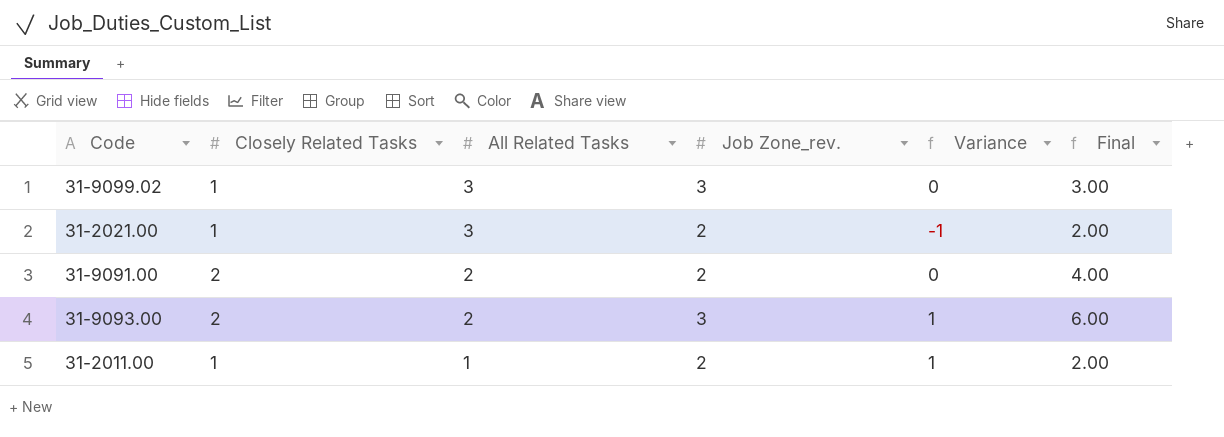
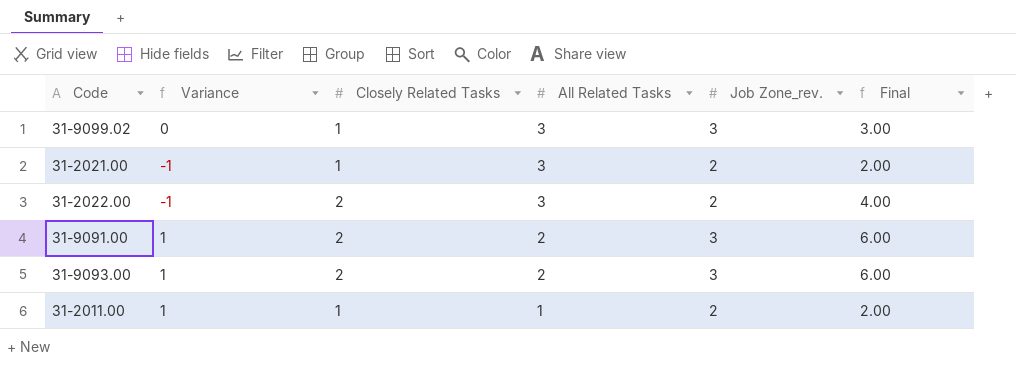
column Variance | position: 5 -> 2
row 31-2022.00: none -> -1 | 2 | 3 | 2 | 4.00
31-9091.00 | Variance: 0 -> 1
31-9091.00 | Job Zone_rev.: 2 -> 3
31-9091.00 | Final: 4.00 -> 6.00

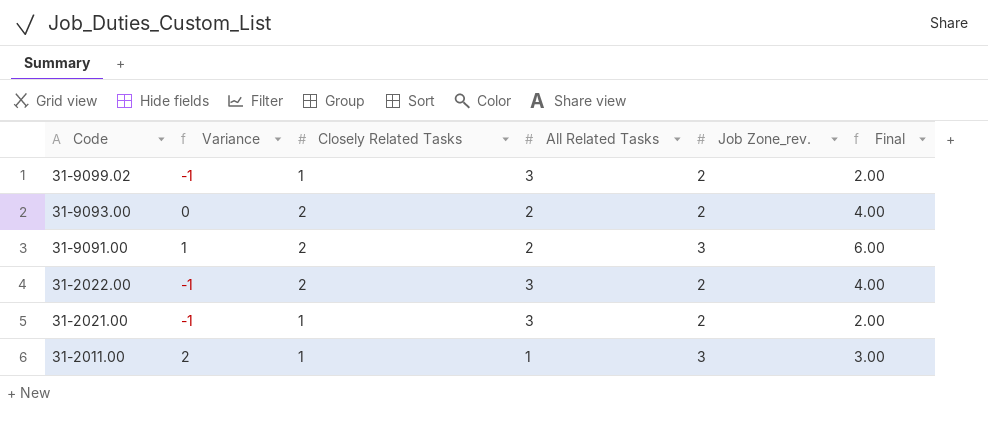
row order: All Related Tasks descending -> Code descending
31-9099.02 | Variance: 0 -> -1
31-9099.02 | Job Zone_rev.: 3 -> 2
31-9099.02 | Final: 3.00 -> 2.00
31-9093.00 | Variance: 1 -> 0
31-9093.00 | Job Zone_rev.: 3 -> 2
31-9093.00 | Final: 6.00 -> 4.00
31-2011.00 | Variance: 1 -> 2
31-2011.00 | Job Zone_rev.: 2 -> 3
31-2011.00 | Final: 2.00 -> 3.00

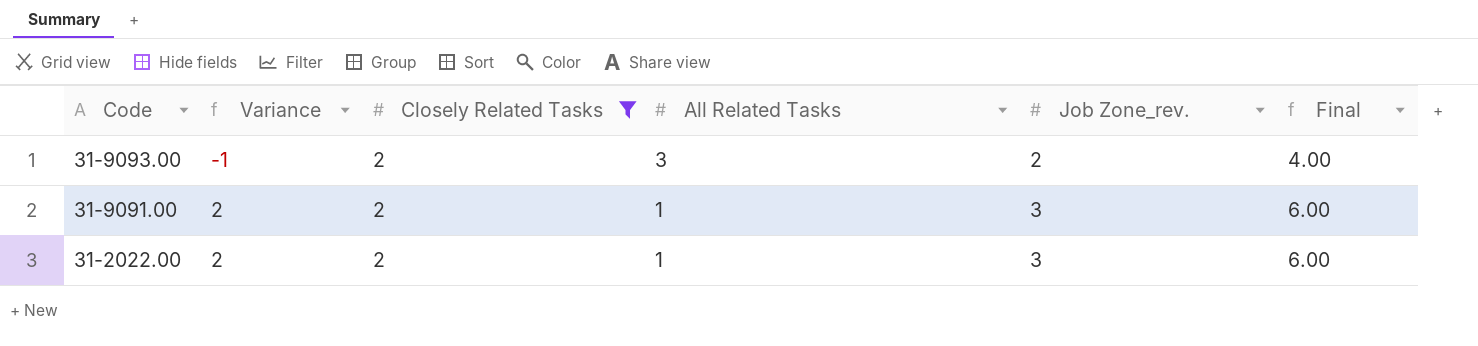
filter: none -> Closely Related Tasks = 2
31-9093.00 | Variance: 0 -> -1
31-9093.00 | All Related Tasks: 2 -> 3
31-9091.00 | Variance: 1 -> 2
31-9091.00 | All Related Tasks: 2 -> 1
31-2022.00 | Variance: -1 -> 2
31-2022.00 | All Related Tasks: 3 -> 1
31-2022.00 | Job Zone_rev.: 2 -> 3
31-2022.00 | Final: 4.00 -> 6.00

